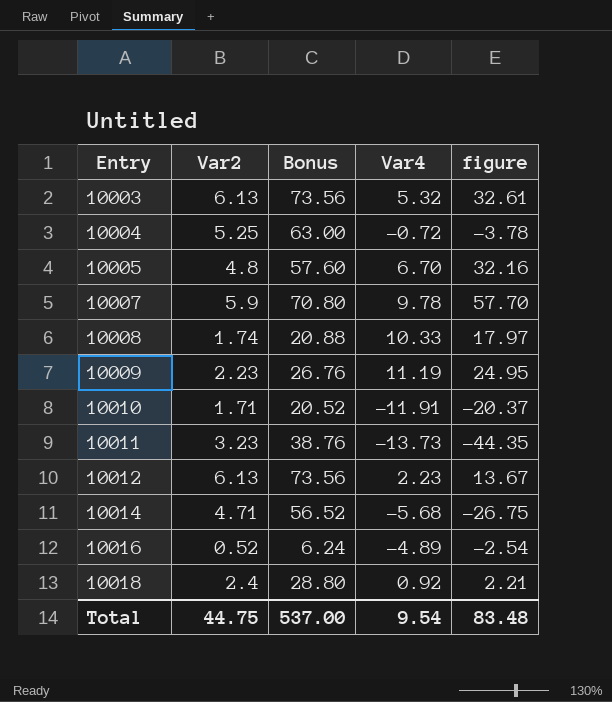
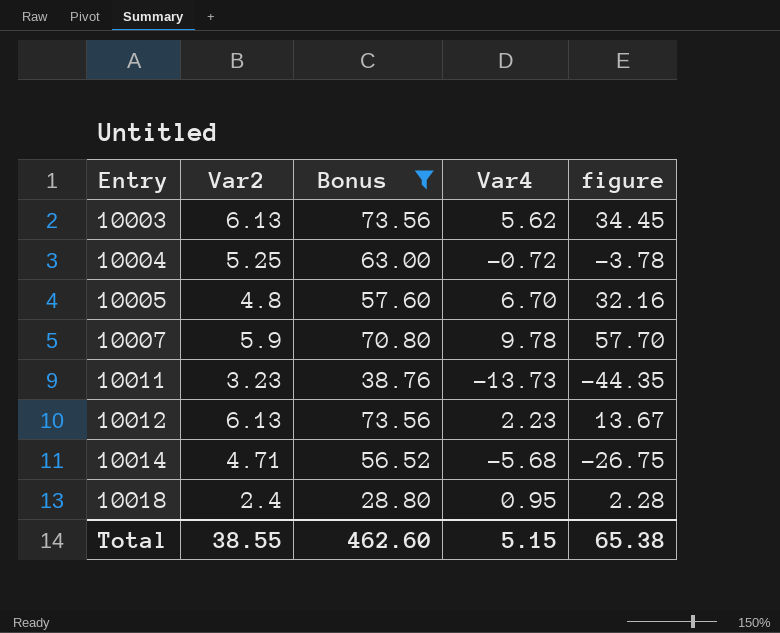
filter: none -> Bonus >= 28.80
10003 | Var4: 5.32 -> 5.62
10003 | figure: 32.61 -> 34.45
10018 | Var4: 0.92 -> 0.95
10018 | figure: 2.21 -> 2.28
Total | Var2: 44.75 -> 38.55
Total | Bonus: 537.00 -> 462.60
Total | Var4: 9.54 -> 5.15
Total | figure: 83.48 -> 65.38

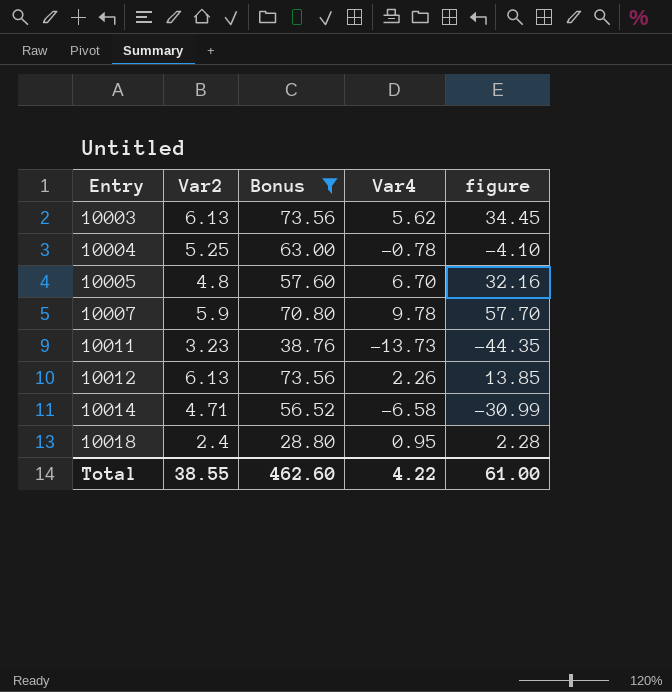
10004 | Var4: -0.72 -> -0.78
10004 | figure: -3.78 -> -4.10
10012 | Var4: 2.23 -> 2.26
10012 | figure: 13.67 -> 13.85
10014 | Var4: -5.68 -> -6.58
10014 | figure: -26.75 -> -30.99
Total | Var4: 5.15 -> 4.22
Total | figure: 65.38 -> 61.00

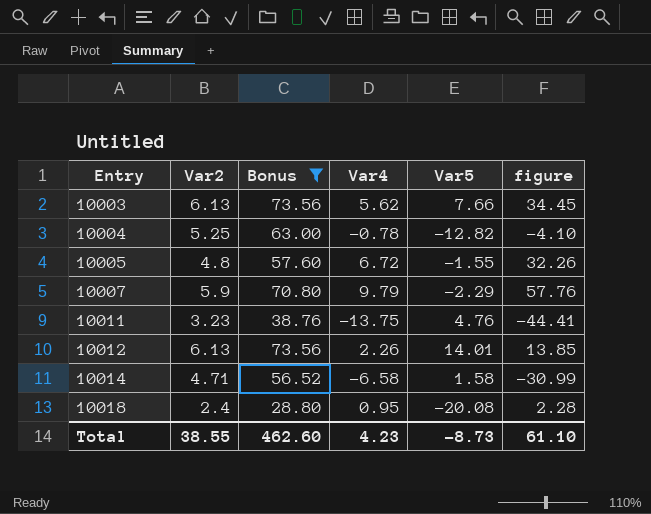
column Var5 | position: none -> 5
10005 | Var4: 6.70 -> 6.72
10005 | figure: 32.16 -> 32.26
10007 | Var4: 9.78 -> 9.79
10007 | figure: 57.70 -> 57.76
10011 | Var4: -13.73 -> -13.75
10011 | figure: -44.35 -> -44.41
Total | Var4: 4.22 -> 4.23
Total | figure: 61.00 -> 61.10

